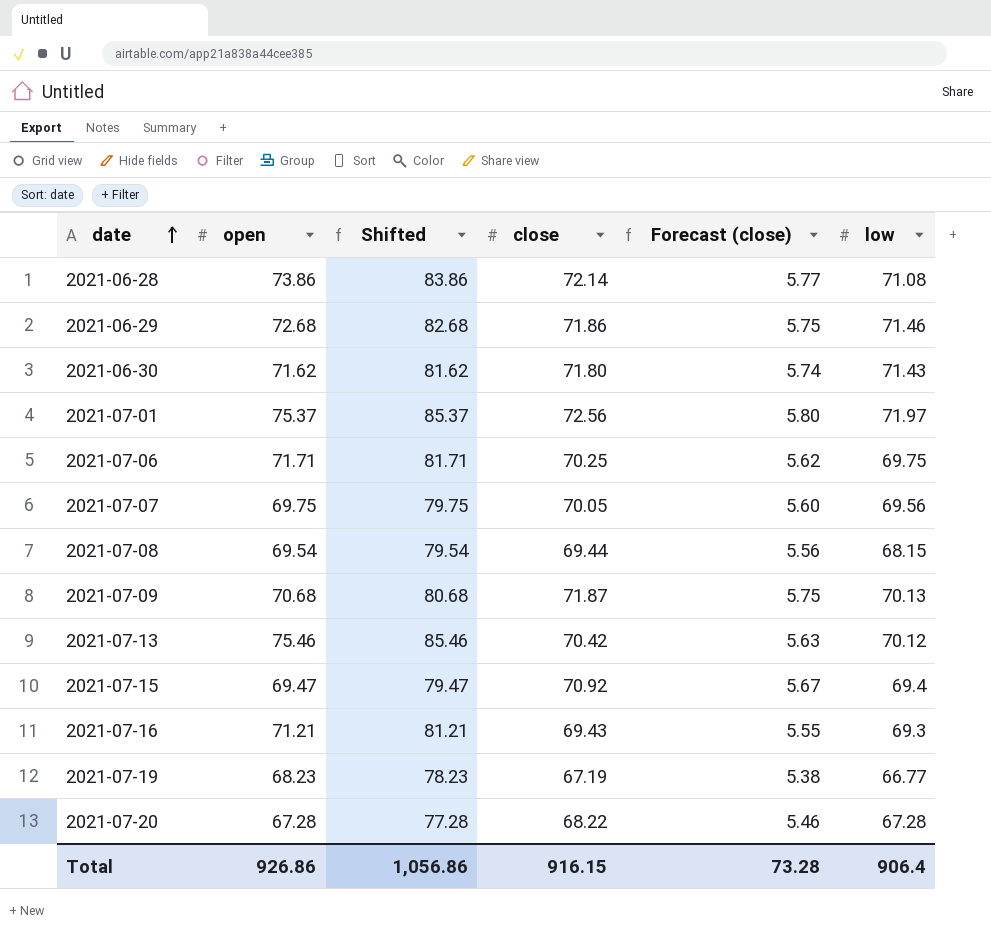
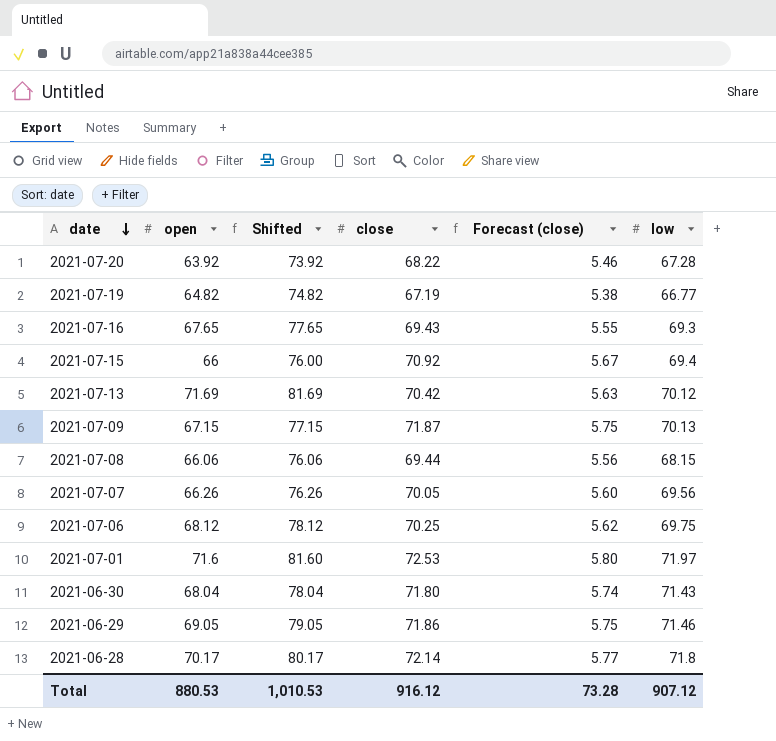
row order: date ascending -> date descending
2021-07-20 | open: 67.28 -> 63.92
2021-07-20 | Shifted: 77.28 -> 73.92
2021-07-19 | open: 68.23 -> 64.82
2021-07-19 | Shifted: 78.23 -> 74.82
2021-07-16 | open: 71.21 -> 67.65
2021-07-16 | Shifted: 81.21 -> 77.65
2021-07-15 | open: 69.47 -> 66
2021-07-15 | Shifted: 79.47 -> 76.00
2021-07-13 | open: 75.46 -> 71.69
2021-07-13 | Shifted: 85.46 -> 81.69
2021-07-09 | open: 70.68 -> 67.15
2021-07-09 | Shifted: 80.68 -> 77.15
2021-07-08 | open: 69.54 -> 66.06
2021-07-08 | Shifted: 79.54 -> 76.06
2021-07-07 | open: 69.75 -> 66.26
2021-07-07 | Shifted: 79.75 -> 76.26
2021-07-06 | open: 71.71 -> 68.12
2021-07-06 | Shifted: 81.71 -> 78.12
2021-07-01 | open: 75.37 -> 71.6
2021-07-01 | Shifted: 85.37 -> 81.60
2021-07-01 | close: 72.56 -> 72.53
2021-06-30 | open: 71.62 -> 68.04
2021-06-30 | Shifted: 81.62 -> 78.04
2021-06-29 | open: 72.68 -> 69.05
2021-06-29 | Shifted: 82.68 -> 79.05
2021-06-28 | open: 73.86 -> 70.17
2021-06-28 | Shifted: 83.86 -> 80.17
2021-06-28 | low: 71.08 -> 71.8
Total | open: 926.86 -> 880.53
Total | Shifted: 1,056.86 -> 1,010.53
Total | close: 916.15 -> 916.12
Total | low: 906.4 -> 907.12

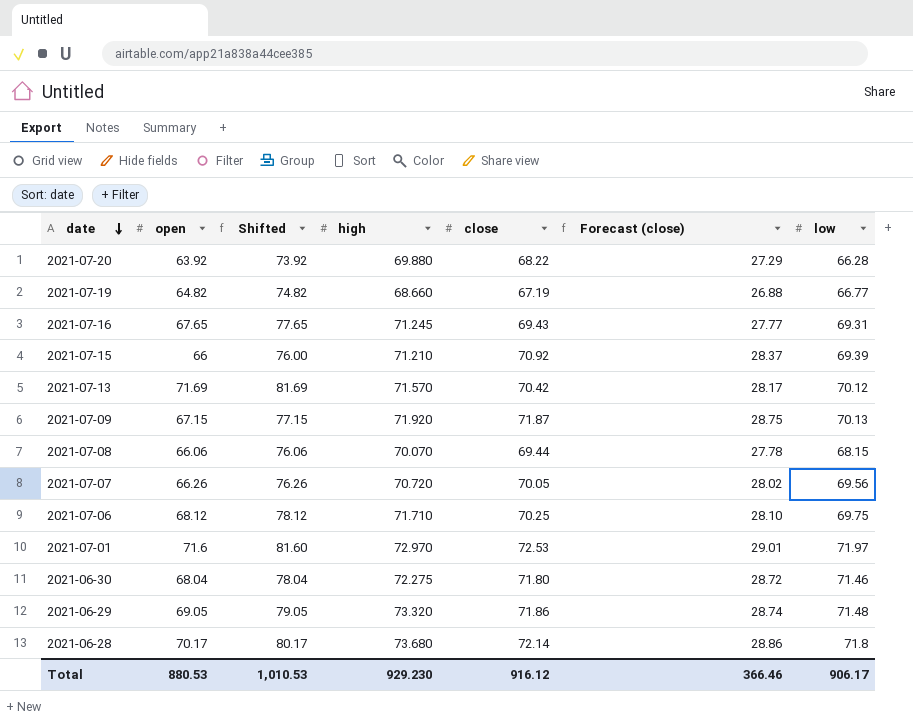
column high | position: none -> 4
column Forecast (close) | formula: [close] * 0.08 -> [close] * 0.4
2021-07-20 | low: 67.28 -> 66.28
2021-07-16 | low: 69.3 -> 69.31
2021-07-15 | low: 69.4 -> 69.39
2021-06-30 | low: 71.43 -> 71.46
2021-06-29 | low: 71.46 -> 71.48
Total | Forecast (close): 73.28 -> 366.46
Total | low: 907.12 -> 906.17

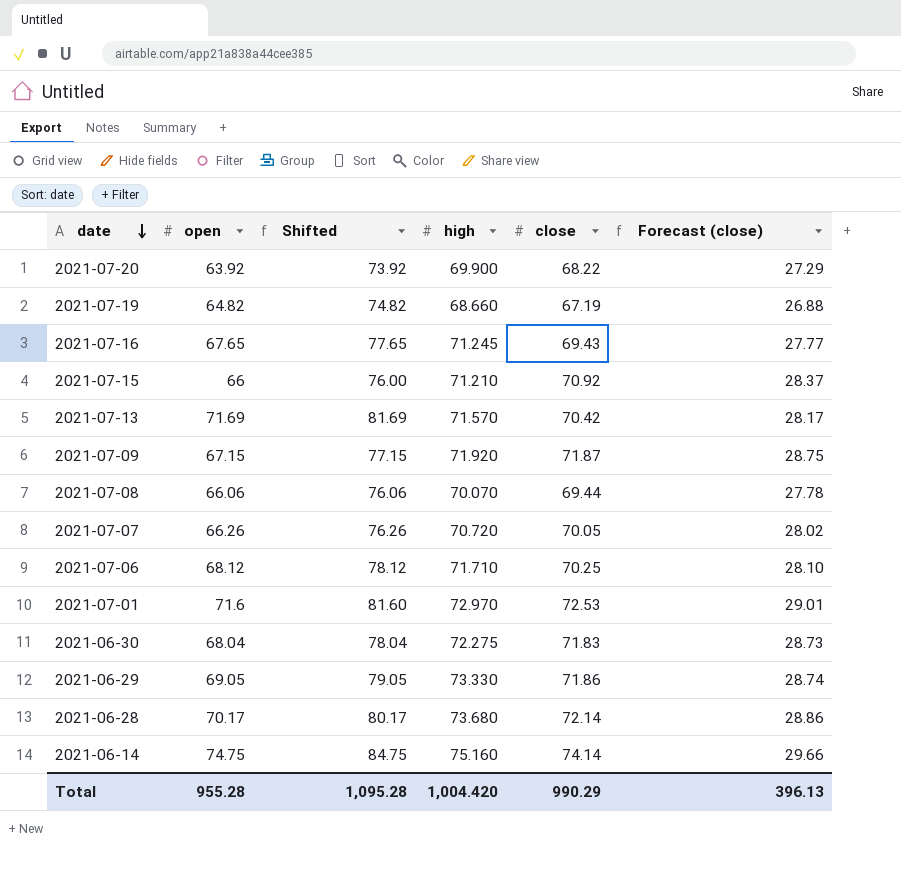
column low | position: 7 -> none
2021-07-20 | high: 69.880 -> 69.900
2021-06-30 | close: 71.80 -> 71.83
2021-06-30 | Forecast (close): 28.72 -> 28.73
2021-06-29 | high: 73.320 -> 73.330
row 2021-06-14: none -> 74.75 | 84.75 | 75.160 | 74.14 | 29.66
Total | open: 880.53 -> 955.28
Total | Shifted: 1,010.53 -> 1,095.28
Total | high: 929.230 -> 1,004.420
Total | close: 916.12 -> 990.29
Total | Forecast (close): 366.46 -> 396.13

